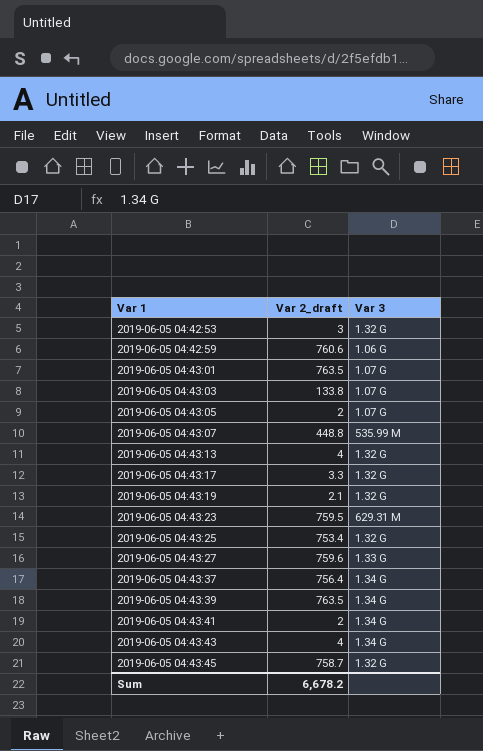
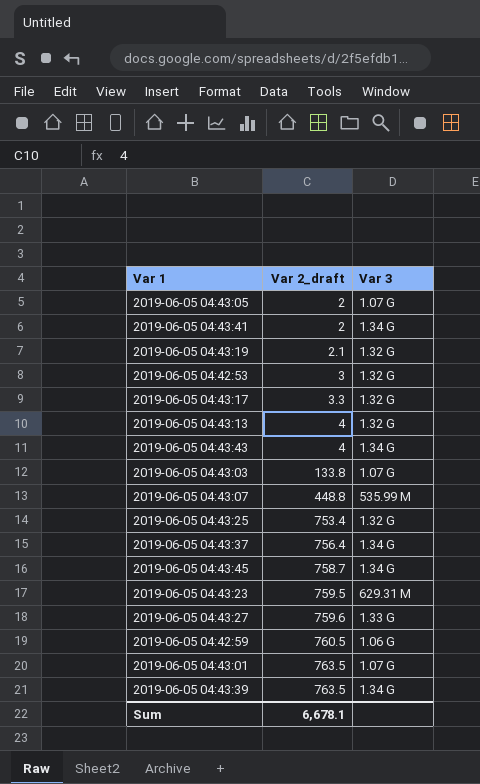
row order: Var 1 ascending -> Var 2_draft ascending
2019-06-05 04:43:45 | Var 3: 1.32 G -> 1.34 G
2019-06-05 04:42:59 | Var 2_draft: 760.6 -> 760.5
Sum | Var 2_draft: 6,678.2 -> 6,678.1

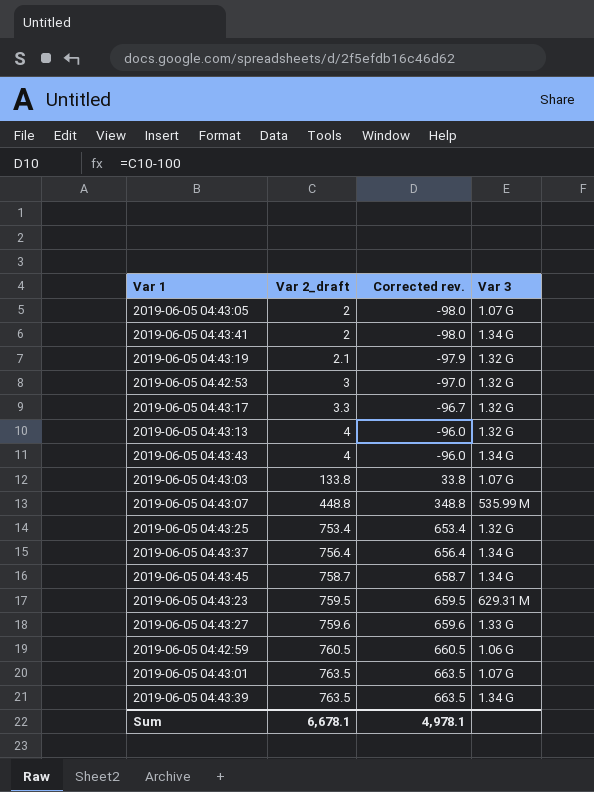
column Corrected rev. | formula: none -> [Var 2_draft] - 100

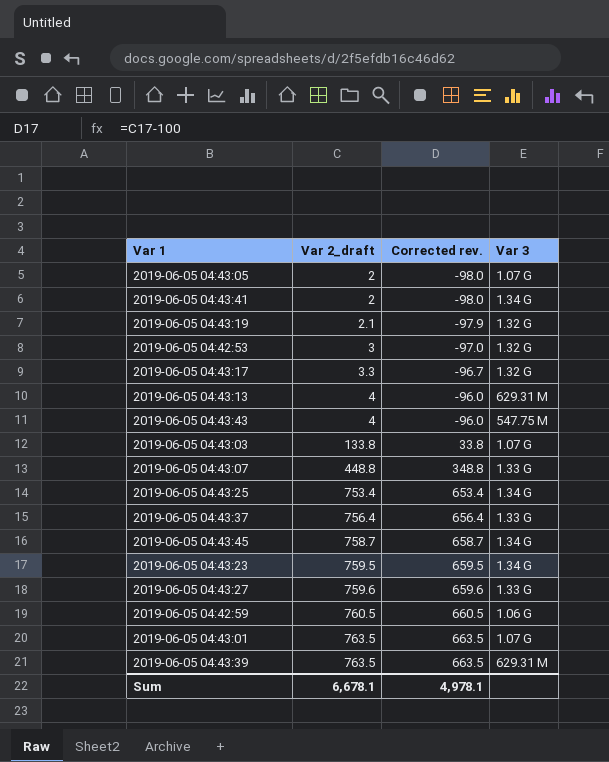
2019-06-05 04:43:13 | Var 3: 1.32 G -> 629.31 M
2019-06-05 04:43:43 | Var 3: 1.34 G -> 547.75 M
2019-06-05 04:43:07 | Var 3: 535.99 M -> 1.33 G
2019-06-05 04:43:25 | Var 3: 1.32 G -> 1.34 G
2019-06-05 04:43:37 | Var 3: 1.34 G -> 1.33 G
2019-06-05 04:43:23 | Var 3: 629.31 M -> 1.34 G
2019-06-05 04:43:39 | Var 3: 1.34 G -> 629.31 M

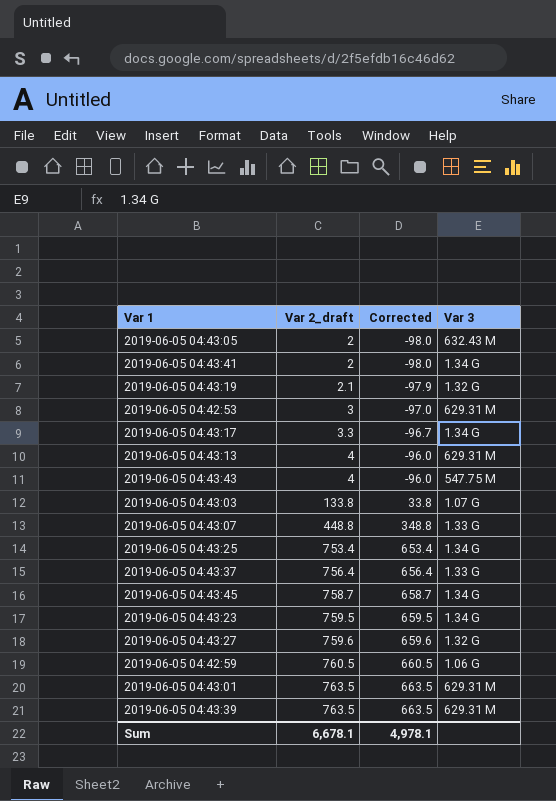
column name: Corrected rev. -> Corrected
2019-06-05 04:43:05 | Var 3: 1.07 G -> 632.43 M
2019-06-05 04:42:53 | Var 3: 1.32 G -> 629.31 M
2019-06-05 04:43:17 | Var 3: 1.32 G -> 1.34 G
2019-06-05 04:43:27 | Var 3: 1.33 G -> 1.32 G
2019-06-05 04:43:01 | Var 3: 1.07 G -> 629.31 M

